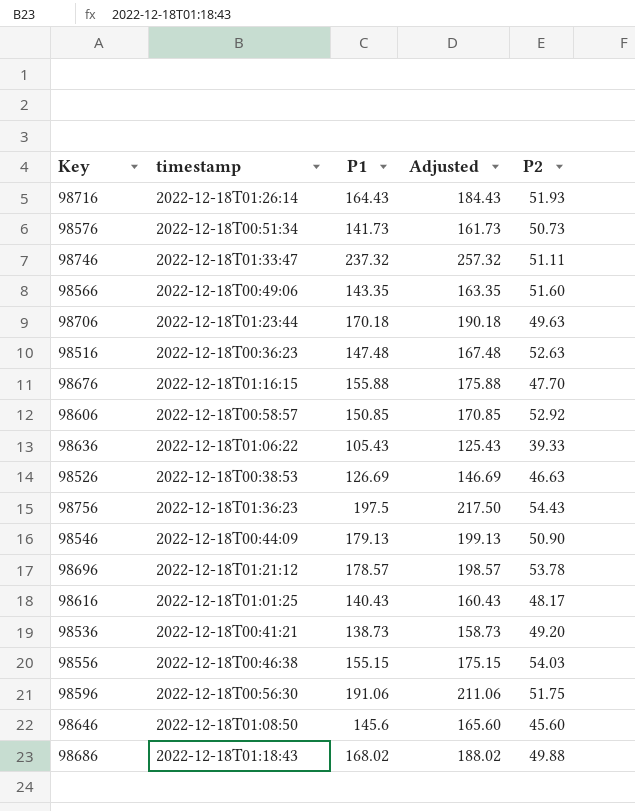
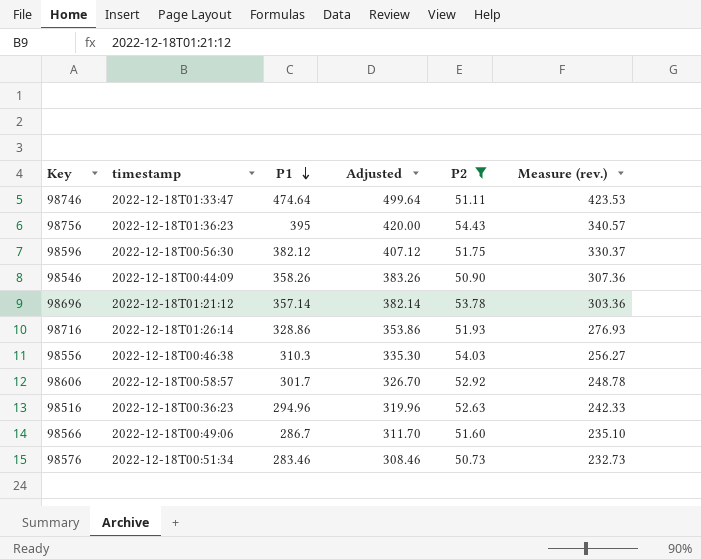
filter: none -> P2 >= 50.73
row order: none -> P1 descending
column Adjusted | formula: [P1] + 20 -> [P1] + 25
column Measure (rev.) | formula: none -> [P1] - [P2]
98746 | P1: 237.32 -> 474.64
98756 | P1: 197.5 -> 395
98596 | P1: 191.06 -> 382.12
98546 | P1: 179.13 -> 358.26
98696 | P1: 178.57 -> 357.14
98716 | P1: 164.43 -> 328.86
98556 | P1: 155.15 -> 310.3
98606 | P1: 150.85 -> 301.7
98516 | P1: 147.48 -> 294.96
98566 | P1: 143.35 -> 286.7
98576 | P1: 141.73 -> 283.46

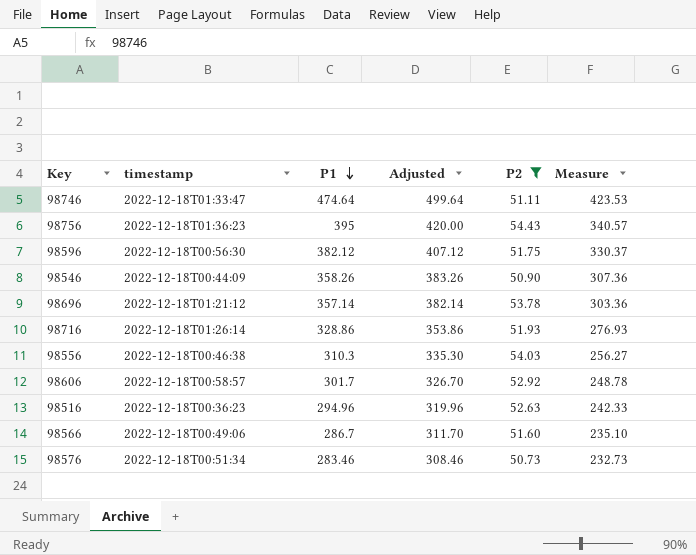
column name: Measure (rev.) -> Measure

